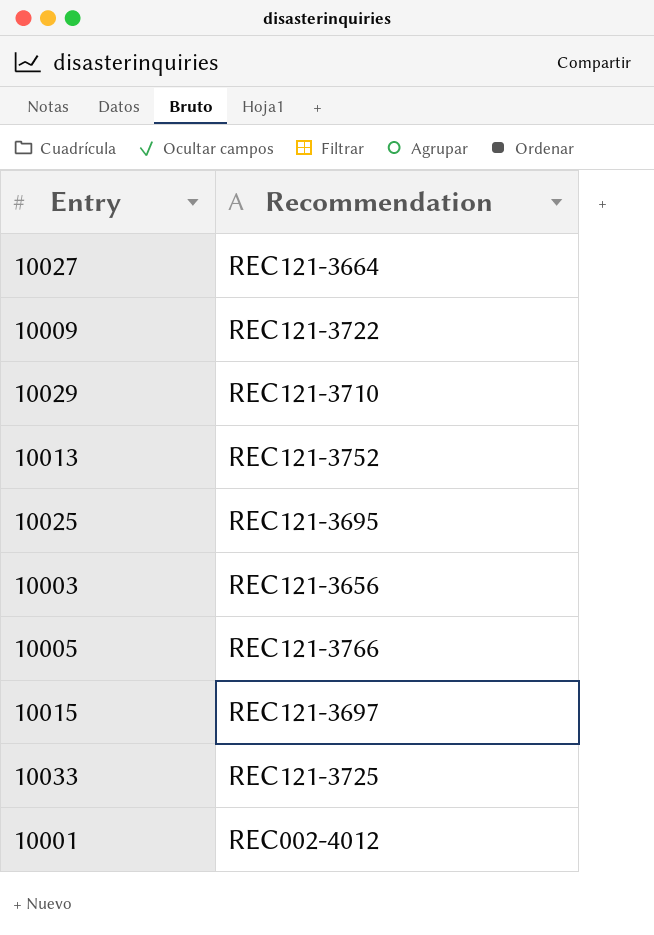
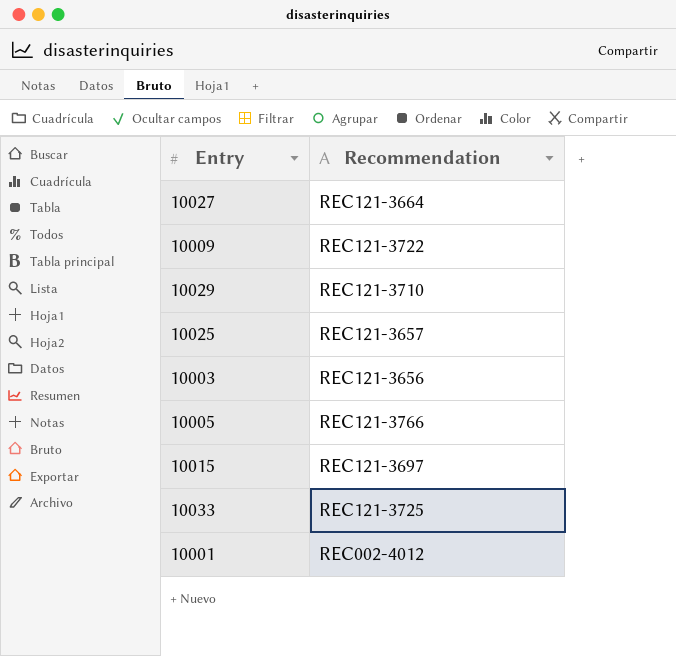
row 10013: REC121-3752 -> none
10025 | Recommendation: REC121-3695 -> REC121-3657

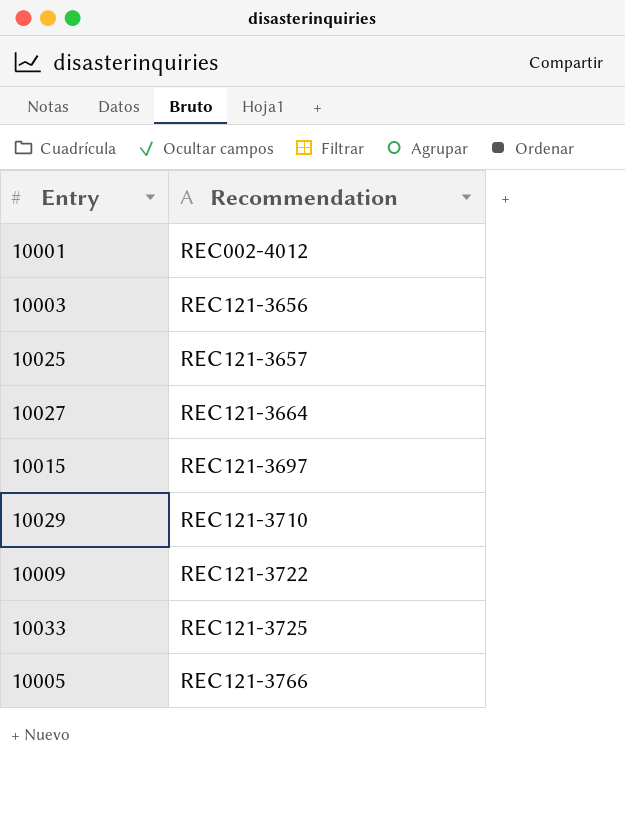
row order: none -> Recommendation ascending

